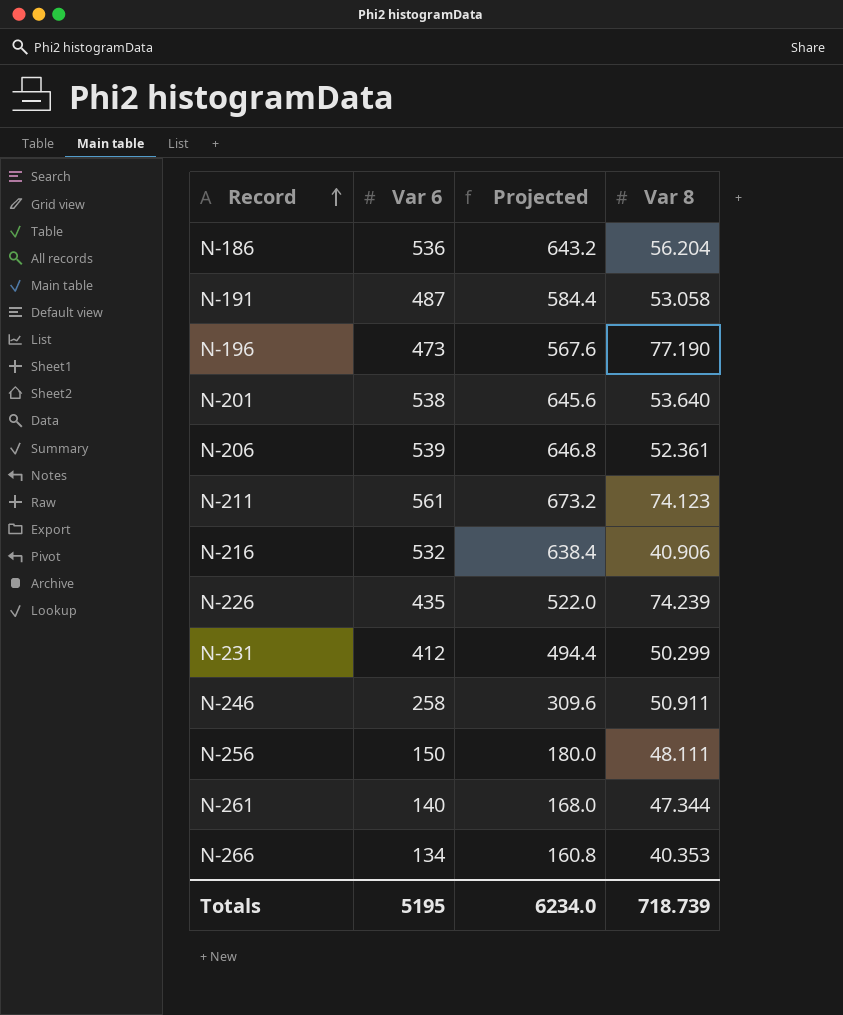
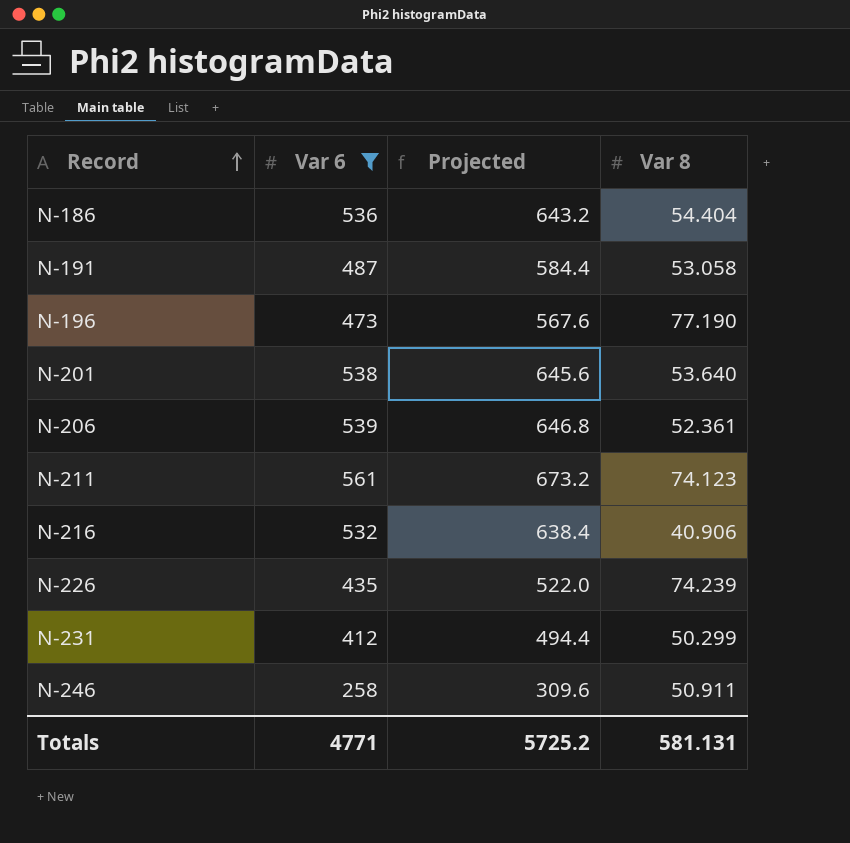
filter: none -> Var 6 >= 258
N-186 | Var 8: 56.204 -> 54.404
Totals | Var 6: 5195 -> 4771
Totals | Projected: 6234.0 -> 5725.2
Totals | Var 8: 718.739 -> 581.131

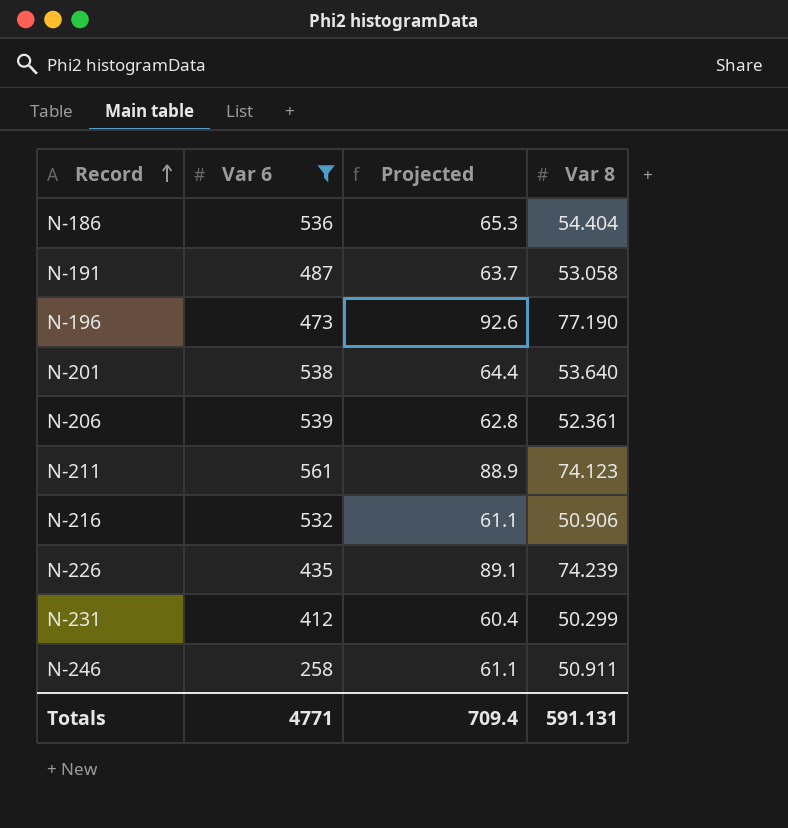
column Projected | formula: [Var 6] * 1.2 -> [Var 8] * 1.2
N-216 | Var 8: 40.906 -> 50.906
Totals | Projected: 5725.2 -> 709.4
Totals | Var 8: 581.131 -> 591.131

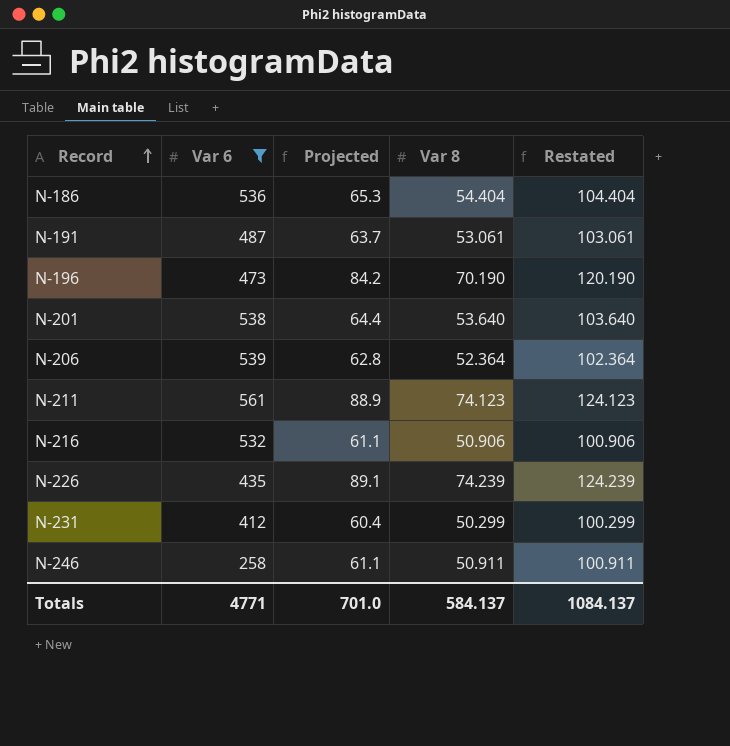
column Restated | formula: none -> [Var 8] + 50
N-191 | Var 8: 53.058 -> 53.061
N-196 | Projected: 92.6 -> 84.2
N-196 | Var 8: 77.190 -> 70.190
N-206 | Var 8: 52.361 -> 52.364
Totals | Projected: 709.4 -> 701.0
Totals | Var 8: 591.131 -> 584.137

